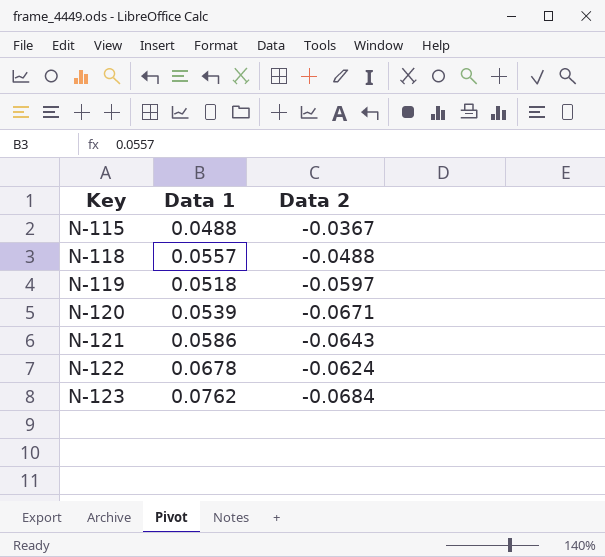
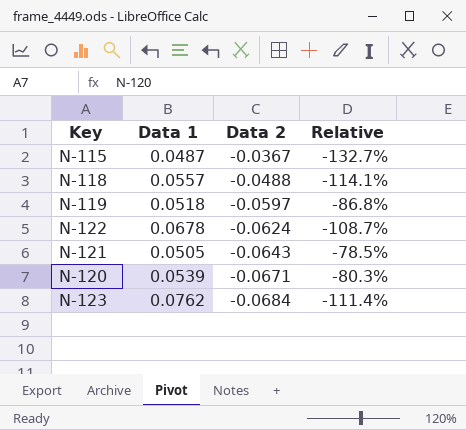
row order: Key ascending -> Data 2 descending
column Relative | formula: none -> [Data 1] / [Data 2]
N-115 | Data 1: 0.0488 -> 0.0487
N-121 | Data 1: 0.0586 -> 0.0505

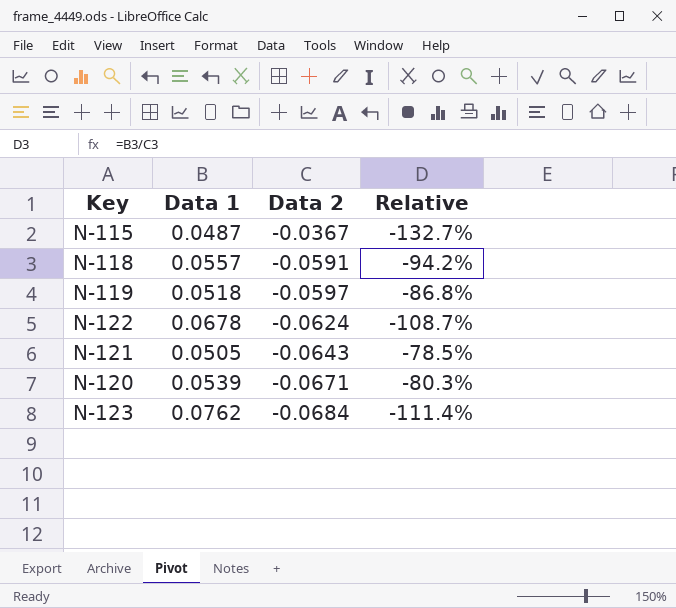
N-118 | Data 2: -0.0488 -> -0.0591
N-118 | Relative: -114.1% -> -94.2%

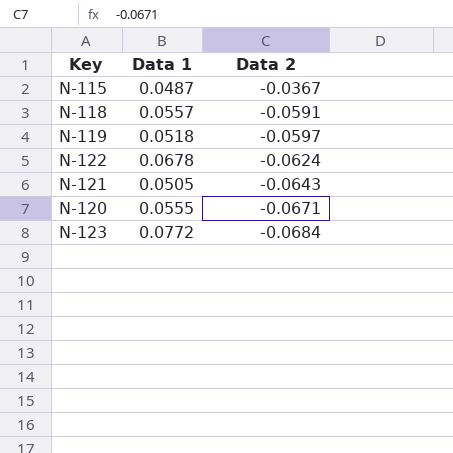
column Relative | formula: [Data 1] / [Data 2] -> none
N-120 | Data 1: 0.0539 -> 0.0555
N-123 | Data 1: 0.0762 -> 0.0772

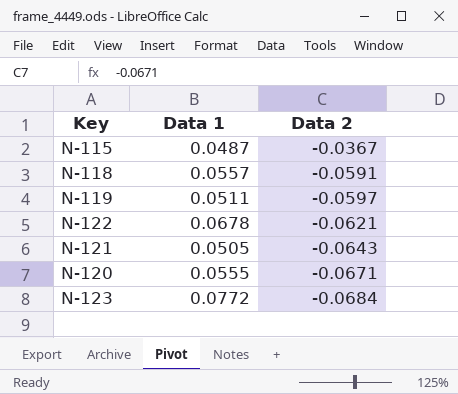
N-119 | Data 1: 0.0518 -> 0.0511
N-122 | Data 2: -0.0624 -> -0.0621

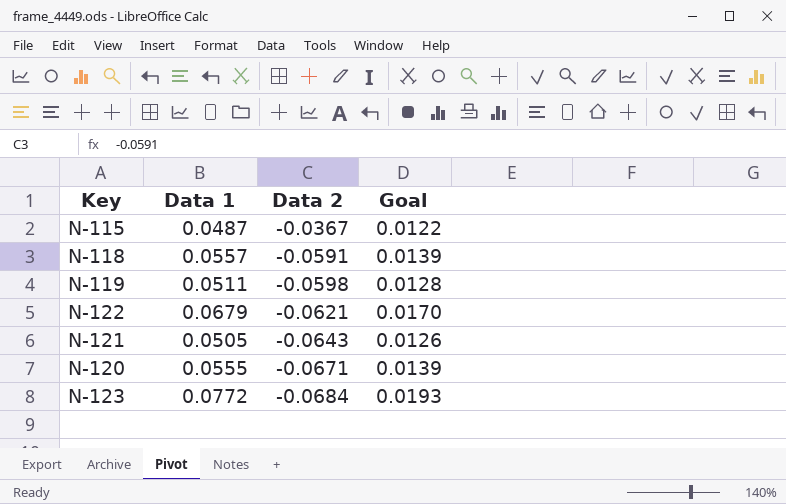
column Goal | formula: none -> [Data 1] * 0.25
N-119 | Data 2: -0.0597 -> -0.0598
N-122 | Data 1: 0.0678 -> 0.0679

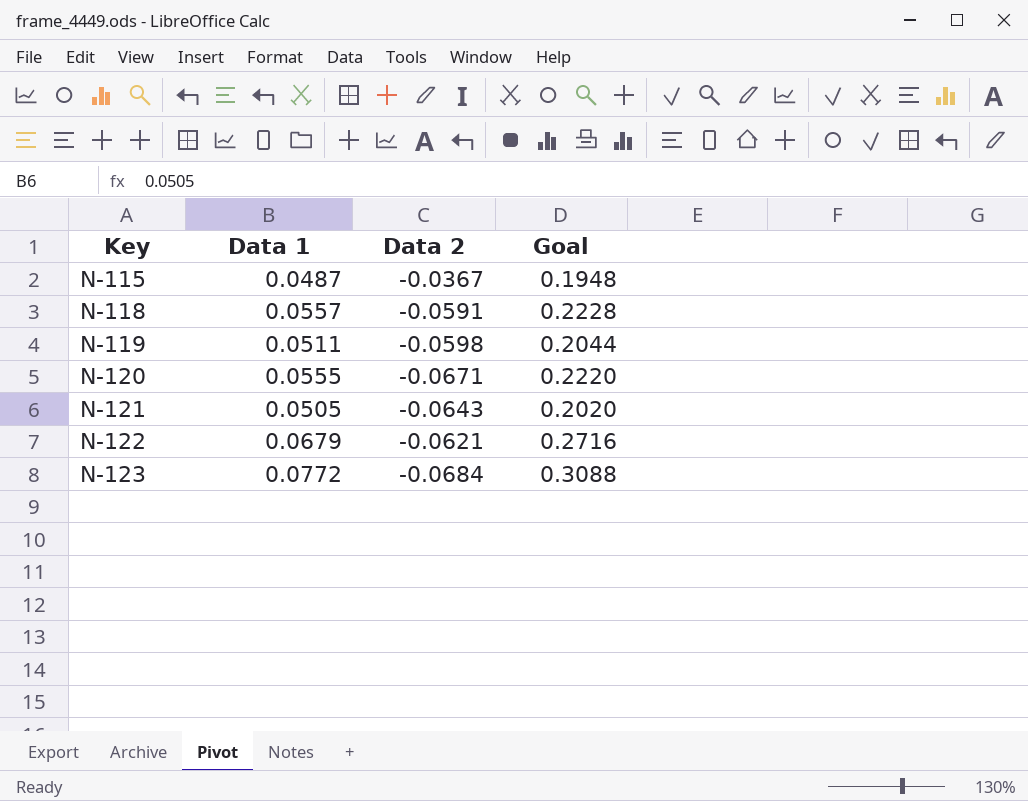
row order: Data 2 descending -> Key ascending
column Goal | formula: [Data 1] * 0.25 -> [Data 1] * 4

